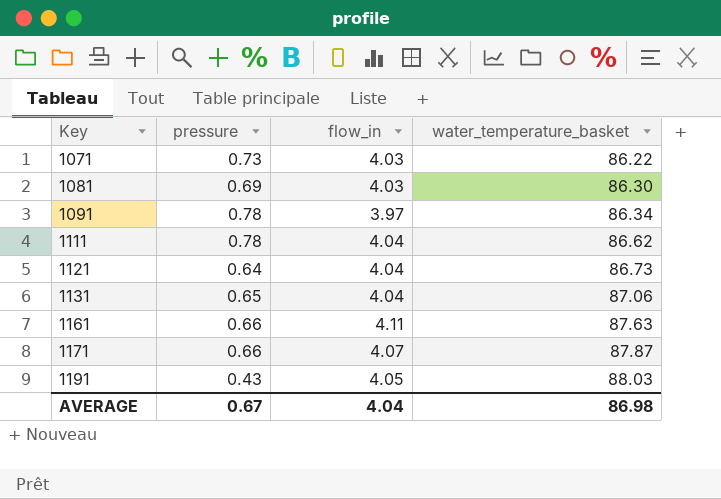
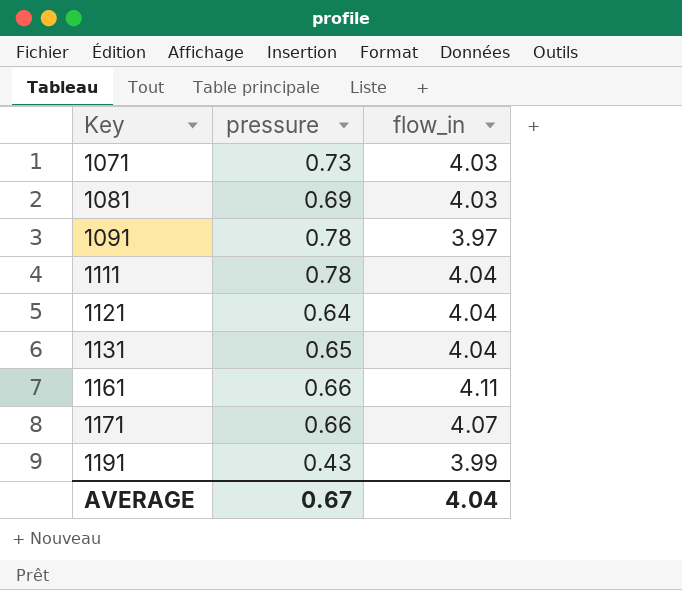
column water_temperature_basket | position: 4 -> none
1191 | flow_in: 4.05 -> 3.99

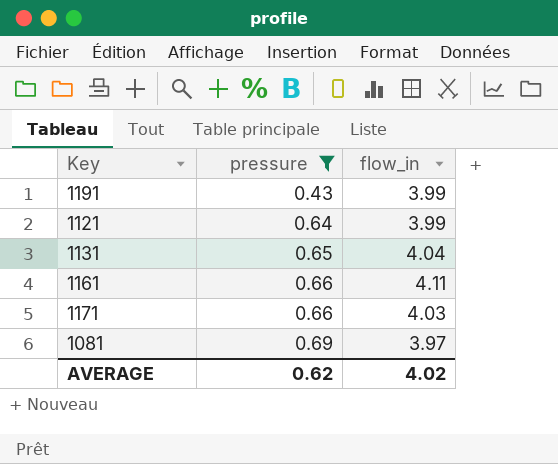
filter: none -> pressure <= 0.69
row order: Key ascending -> pressure ascending
1121 | flow_in: 4.04 -> 3.99
1171 | flow_in: 4.07 -> 4.03
1081 | flow_in: 4.03 -> 3.97
AVERAGE | pressure: 0.67 -> 0.62
AVERAGE | flow_in: 4.04 -> 4.02

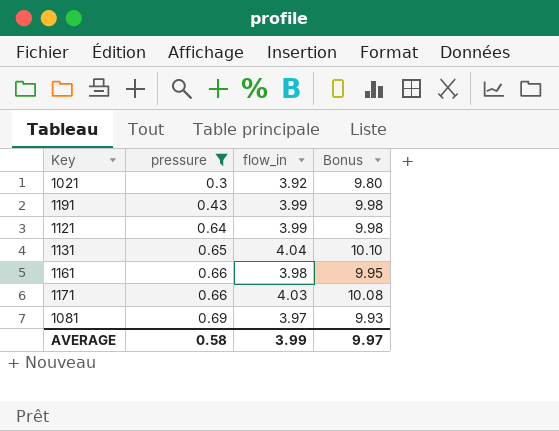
column Bonus | formula: none -> [flow_in] * 2.5
row 1021: none -> 0.3 | 3.92 | 9.80
1161 | flow_in: 4.11 -> 3.98
AVERAGE | pressure: 0.62 -> 0.58
AVERAGE | flow_in: 4.02 -> 3.99

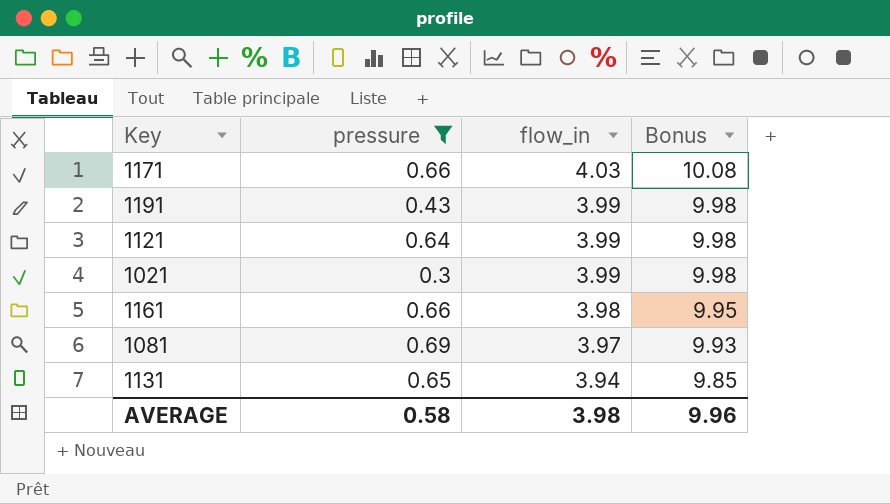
row order: pressure ascending -> flow_in descending
1021 | flow_in: 3.92 -> 3.99
1021 | Bonus: 9.80 -> 9.98
1131 | flow_in: 4.04 -> 3.94
1131 | Bonus: 10.10 -> 9.85
AVERAGE | flow_in: 3.99 -> 3.98
AVERAGE | Bonus: 9.97 -> 9.96

